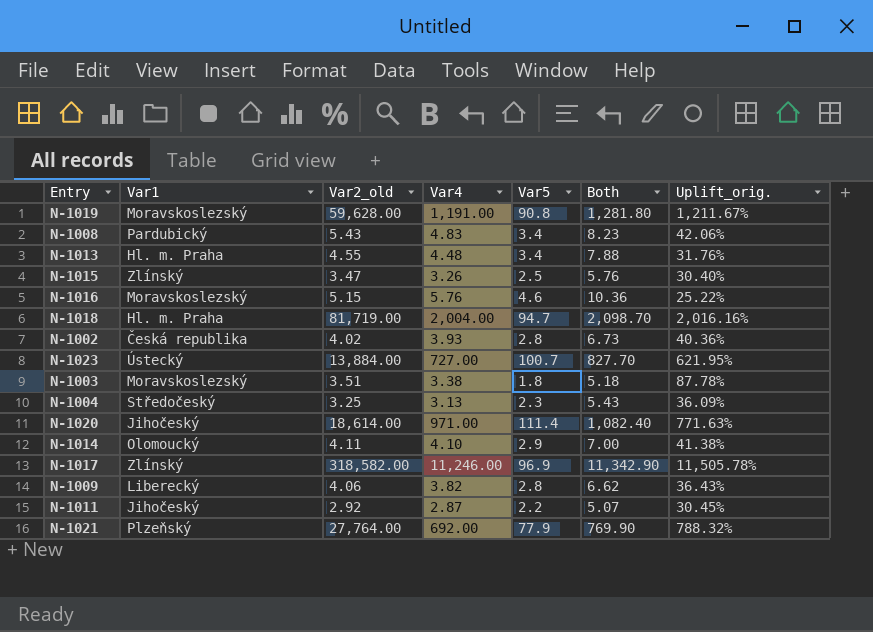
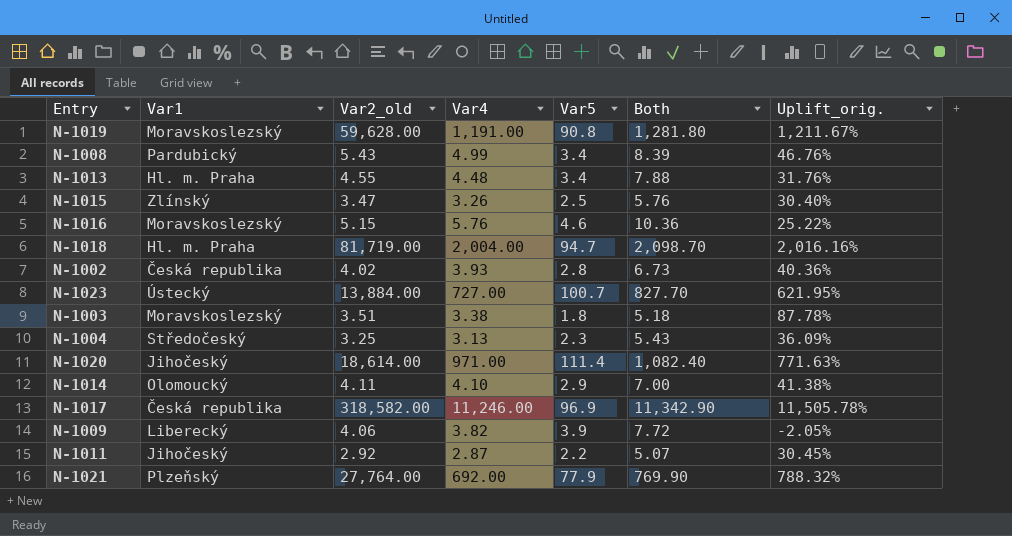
N-1008 | Var4: 4.83 -> 4.99
N-1008 | Both: 8.23 -> 8.39
N-1008 | Uplift_orig.: 42.06% -> 46.76%
N-1017 | Var1: Zlínský -> Česká republika
N-1009 | Var5: 2.8 -> 3.9
N-1009 | Both: 6.62 -> 7.72
N-1009 | Uplift_orig.: 36.43% -> -2.05%

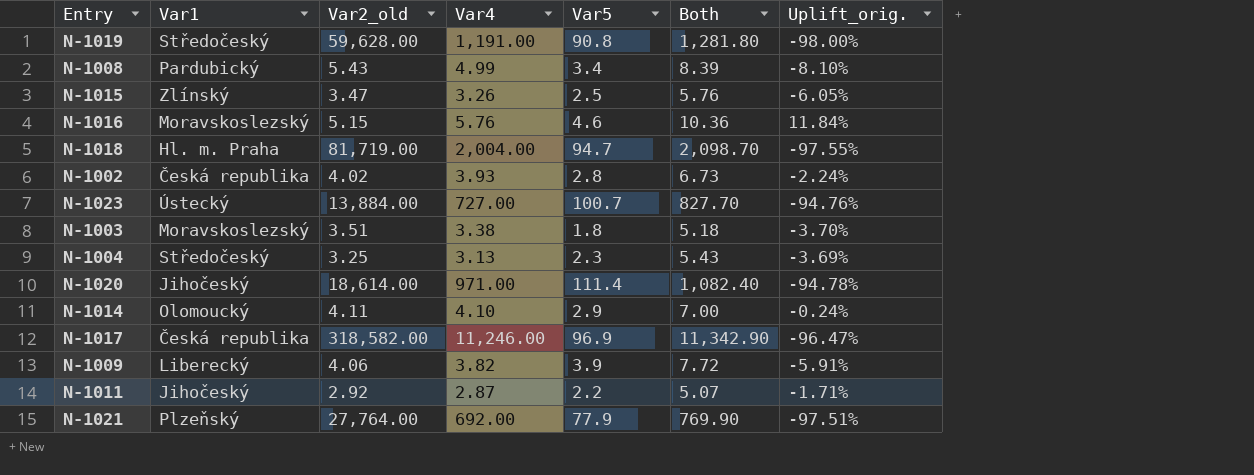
column Uplift_orig. | formula: ([Var4] - [Var5]) / [Var5] -> ([Var4] - [Var2_old]) / [Var2_old]
row N-1013: Hl. m. Praha | 4.55 | 4.48 | 3.4 | 7.88 | 31.76% -> none
N-1019 | Var1: Moravskoslezský -> Středočeský

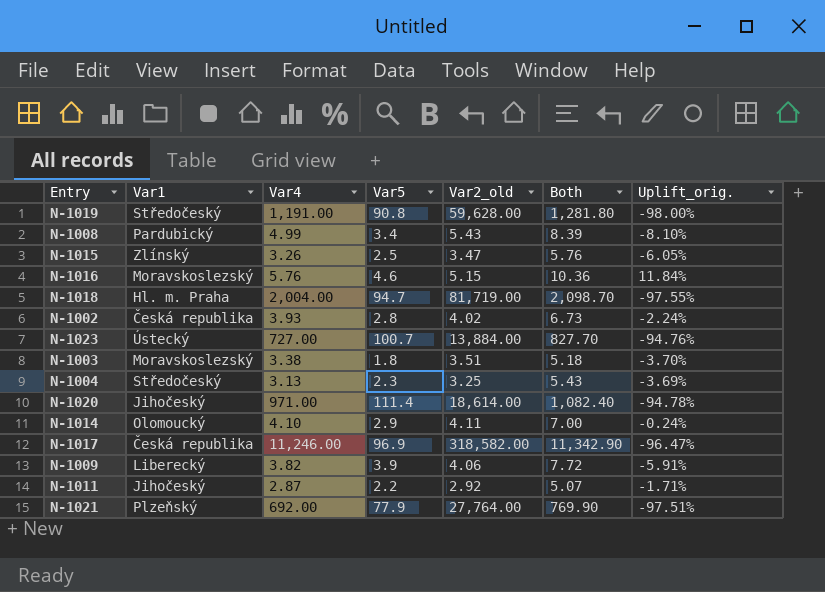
column Var2_old | position: 3 -> 5

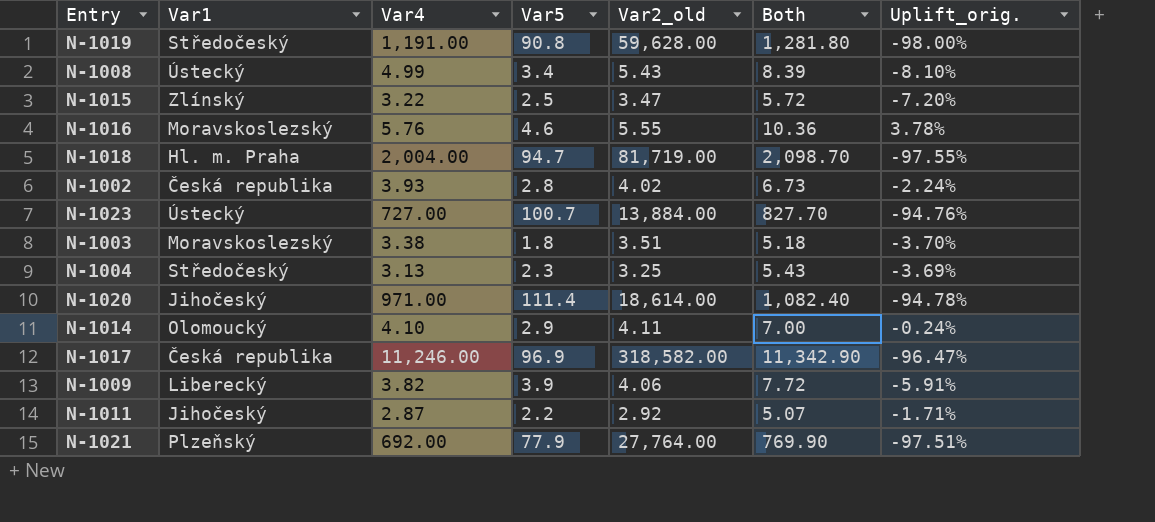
N-1008 | Var1: Pardubický -> Ústecký
N-1015 | Var4: 3.26 -> 3.22
N-1015 | Both: 5.76 -> 5.72
N-1015 | Uplift_orig.: -6.05% -> -7.20%
N-1016 | Var2_old: 5.15 -> 5.55
N-1016 | Uplift_orig.: 11.84% -> 3.78%

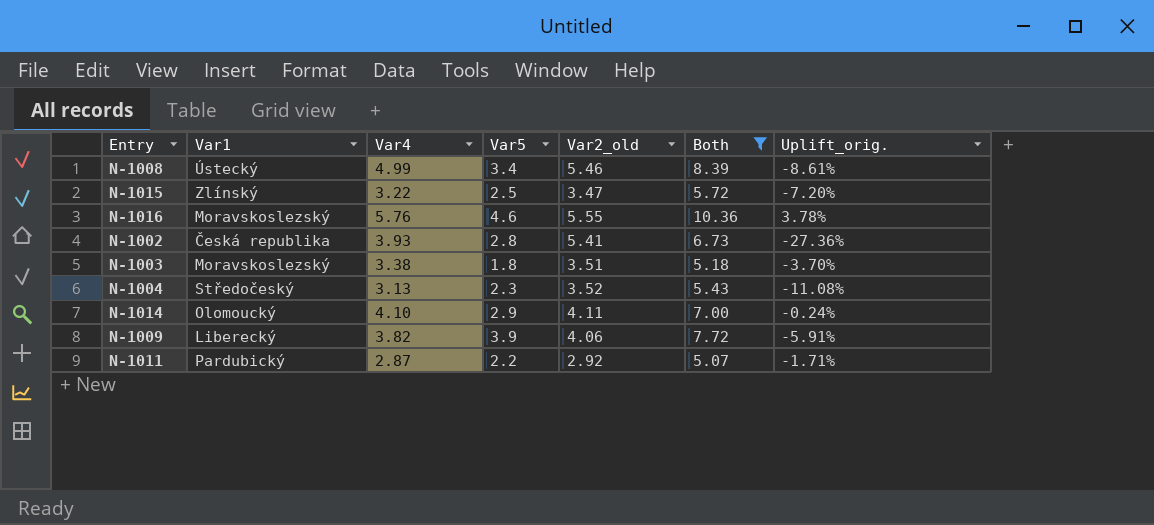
filter: none -> Both <= 10.36
N-1008 | Var2_old: 5.43 -> 5.46
N-1008 | Uplift_orig.: -8.10% -> -8.61%
N-1002 | Var2_old: 4.02 -> 5.41
N-1002 | Uplift_orig.: -2.24% -> -27.36%
N-1004 | Var2_old: 3.25 -> 3.52
N-1004 | Uplift_orig.: -3.69% -> -11.08%
N-1011 | Var1: Jihočeský -> Pardubický

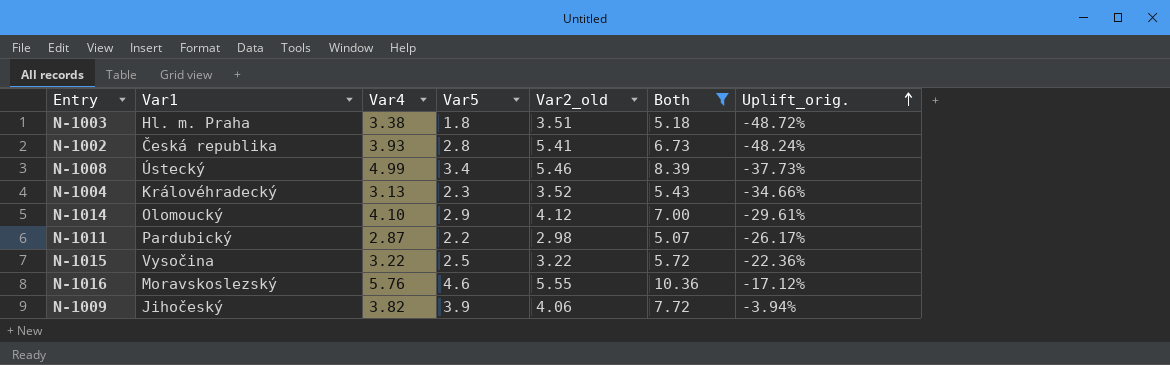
row order: none -> Uplift_orig. ascending
column Uplift_orig. | formula: ([Var4] - [Var2_old]) / [Var2_old] -> ([Var5] - [Var2_old]) / [Var2_old]
N-1003 | Var1: Moravskoslezský -> Hl. m. Praha
N-1004 | Var1: Středočeský -> Královéhradecký
N-1014 | Var2_old: 4.11 -> 4.12
N-1011 | Var2_old: 2.92 -> 2.98
N-1015 | Var1: Zlínský -> Vysočina
N-1015 | Var2_old: 3.47 -> 3.22
N-1009 | Var1: Liberecký -> Jihočeský

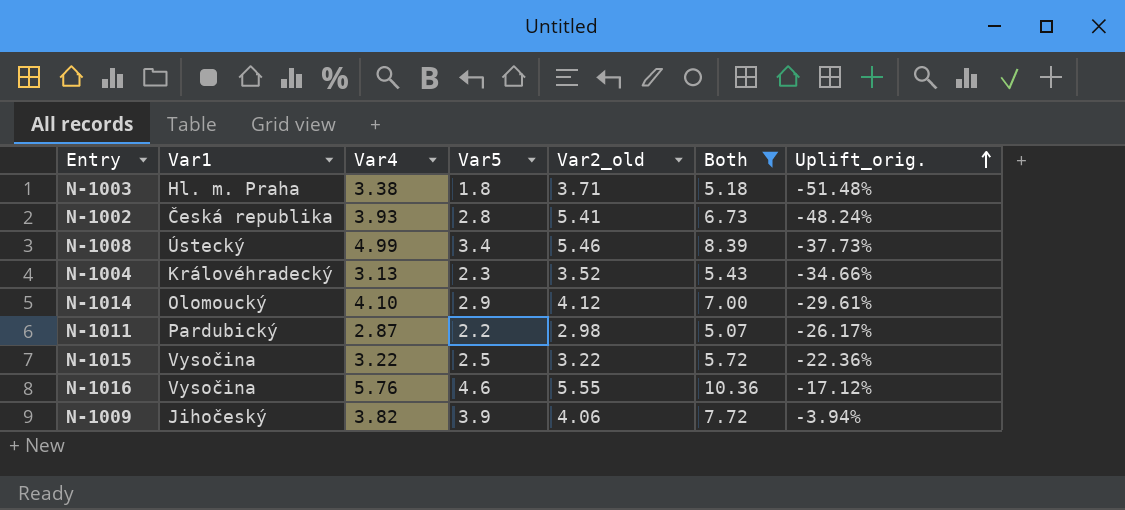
N-1003 | Var2_old: 3.51 -> 3.71
N-1003 | Uplift_orig.: -48.72% -> -51.48%
N-1016 | Var1: Moravskoslezský -> Vysočina

